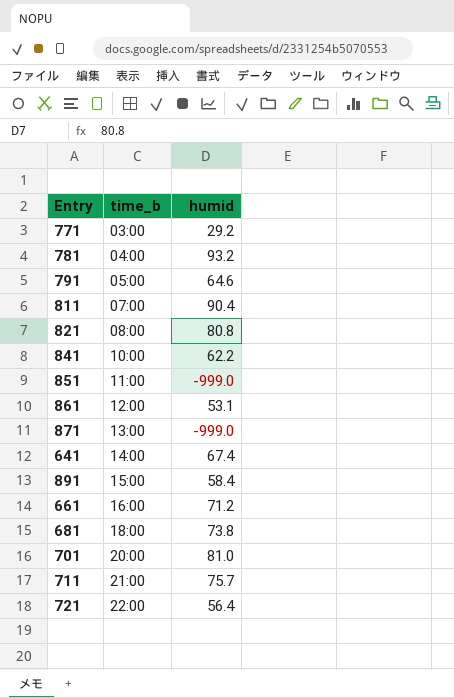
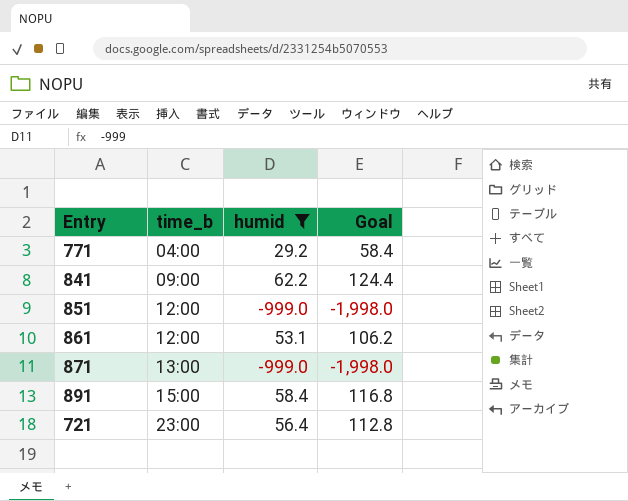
filter: none -> humid <= 62.2
column Goal | formula: none -> [humid] * 2
771 | time_b: 03:00 -> 04:00
841 | time_b: 10:00 -> 09:00
851 | time_b: 11:00 -> 12:00
721 | time_b: 22:00 -> 23:00

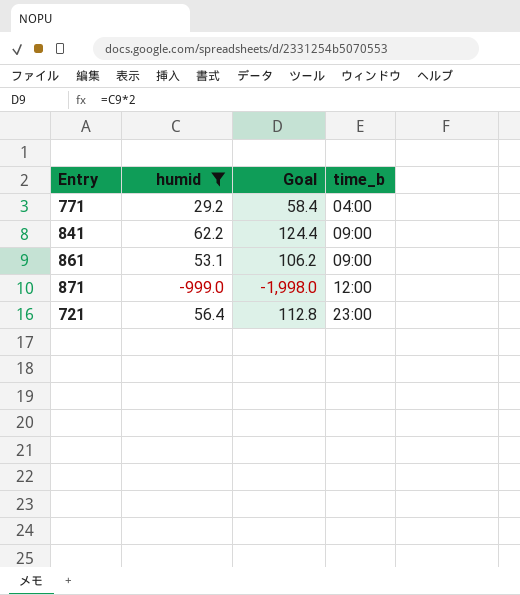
column time_b | position: 2 -> 4
row 851: 12:00 | -999.0 | -1,998.0 -> none
row 891: 15:00 | 58.4 | 116.8 -> none
861 | time_b: 12:00 -> 09:00
871 | time_b: 13:00 -> 12:00

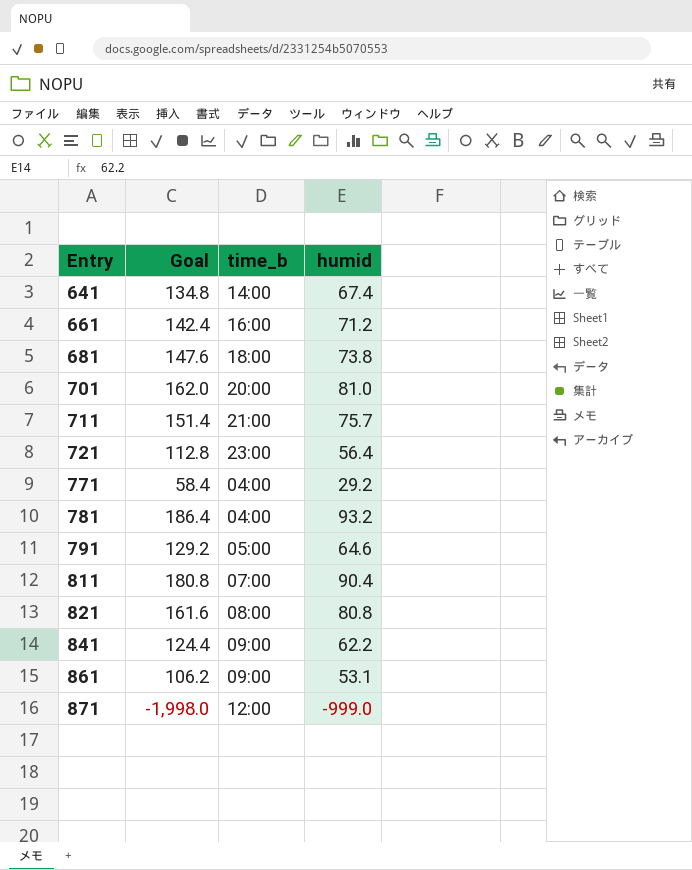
filter: humid <= 62.2 -> none
row order: time_b ascending -> Entry ascending
column humid | position: 2 -> 4

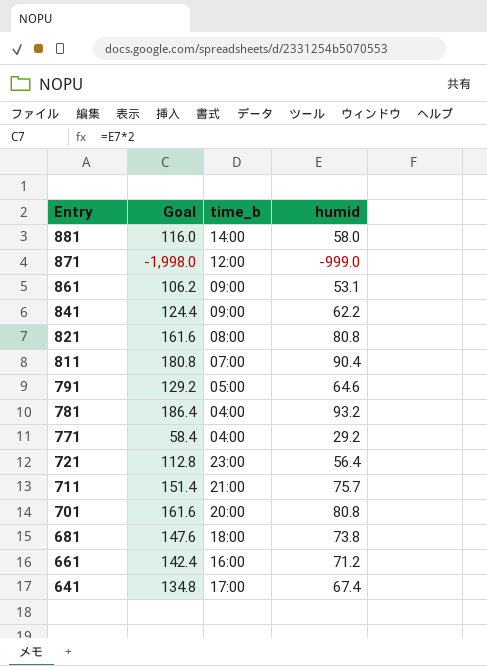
row order: Entry ascending -> Entry descending
row 881: none -> 116.0 | 14:00 | 58.0
701 | Goal: 162.0 -> 161.6
701 | humid: 81.0 -> 80.8
641 | time_b: 14:00 -> 17:00

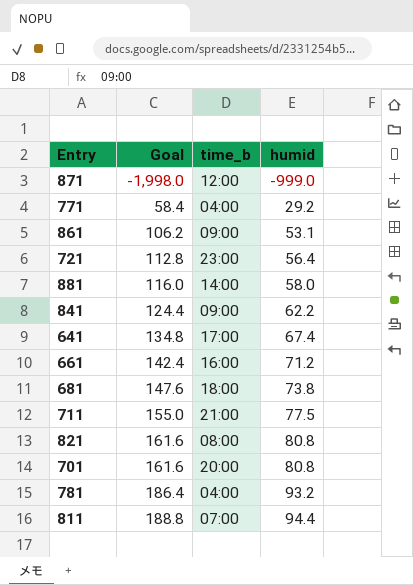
row order: Entry descending -> Goal ascending
row 791: 129.2 | 05:00 | 64.6 -> none
711 | Goal: 151.4 -> 155.0
711 | humid: 75.7 -> 77.5
811 | Goal: 180.8 -> 188.8
811 | humid: 90.4 -> 94.4

